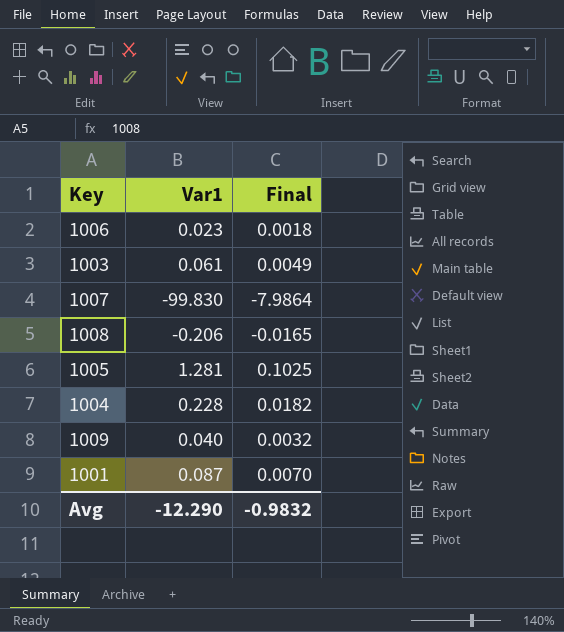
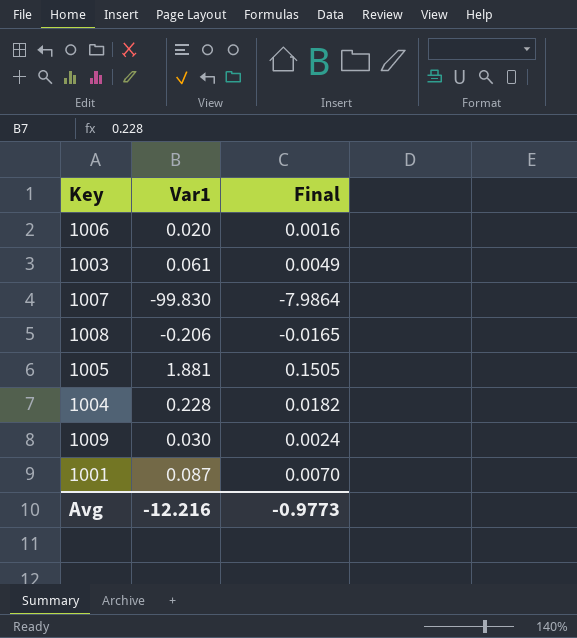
1006 | Var1: 0.023 -> 0.020
1006 | Final: 0.0018 -> 0.0016
1005 | Var1: 1.281 -> 1.881
1005 | Final: 0.1025 -> 0.1505
1009 | Var1: 0.040 -> 0.030
1009 | Final: 0.0032 -> 0.0024
Avg | Var1: -12.290 -> -12.216
Avg | Final: -0.9832 -> -0.9773

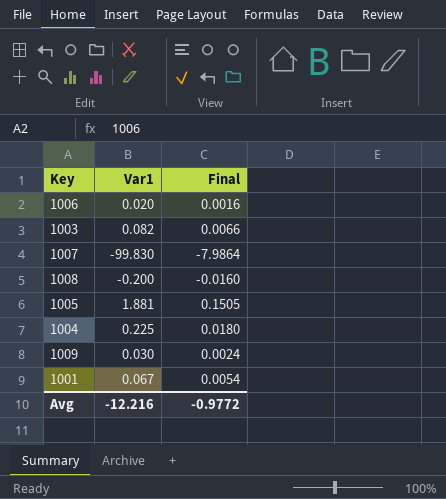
1003 | Var1: 0.061 -> 0.082
1003 | Final: 0.0049 -> 0.0066
1008 | Var1: -0.206 -> -0.200
1008 | Final: -0.0165 -> -0.0160
1004 | Var1: 0.228 -> 0.225
1004 | Final: 0.0182 -> 0.0180
1001 | Var1: 0.087 -> 0.067
1001 | Final: 0.0070 -> 0.0054
Avg | Final: -0.9773 -> -0.9772

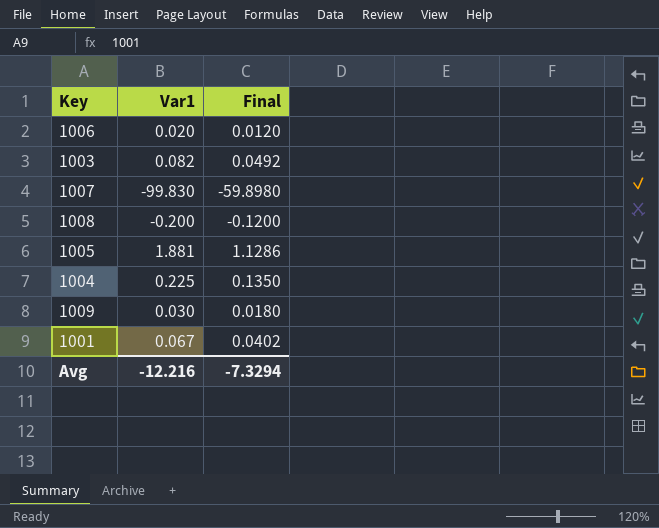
column Final | formula: [Var1] * 0.08 -> [Var1] * 0.6
Avg | Final: -0.9772 -> -7.3294

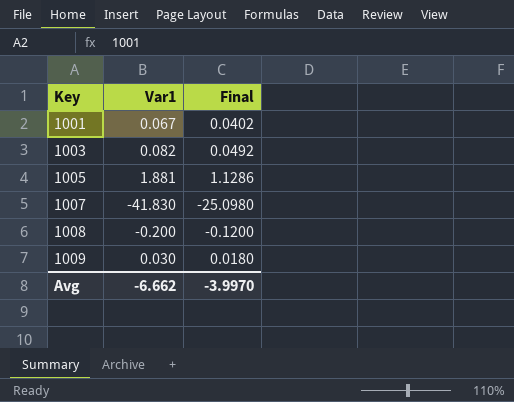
row order: none -> Key ascending
row 1006: 0.020 | 0.0120 -> none
row 1004: 0.225 | 0.1350 -> none
1007 | Var1: -99.830 -> -41.830
1007 | Final: -59.8980 -> -25.0980
Avg | Var1: -12.216 -> -6.662
Avg | Final: -7.3294 -> -3.9970

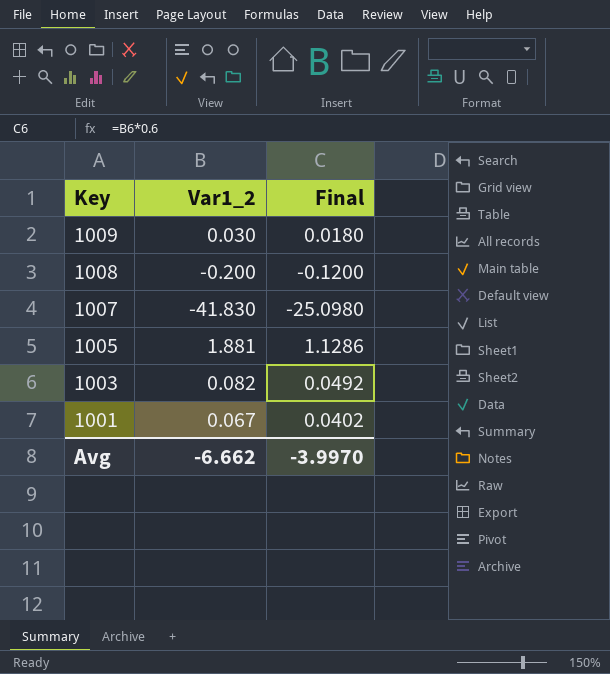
row order: Key ascending -> Key descending
column name: Var1 -> Var1_2

